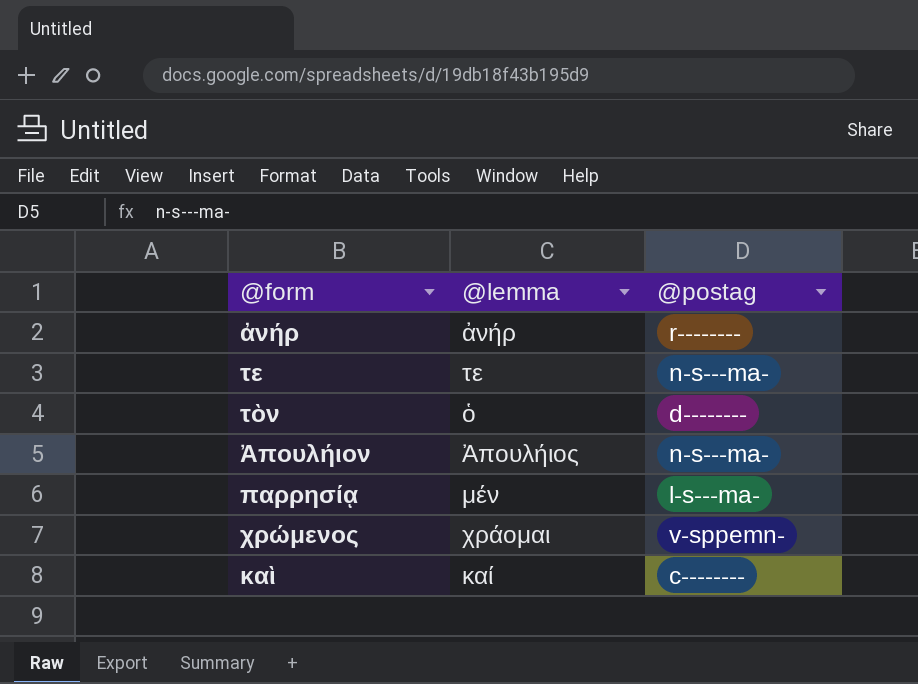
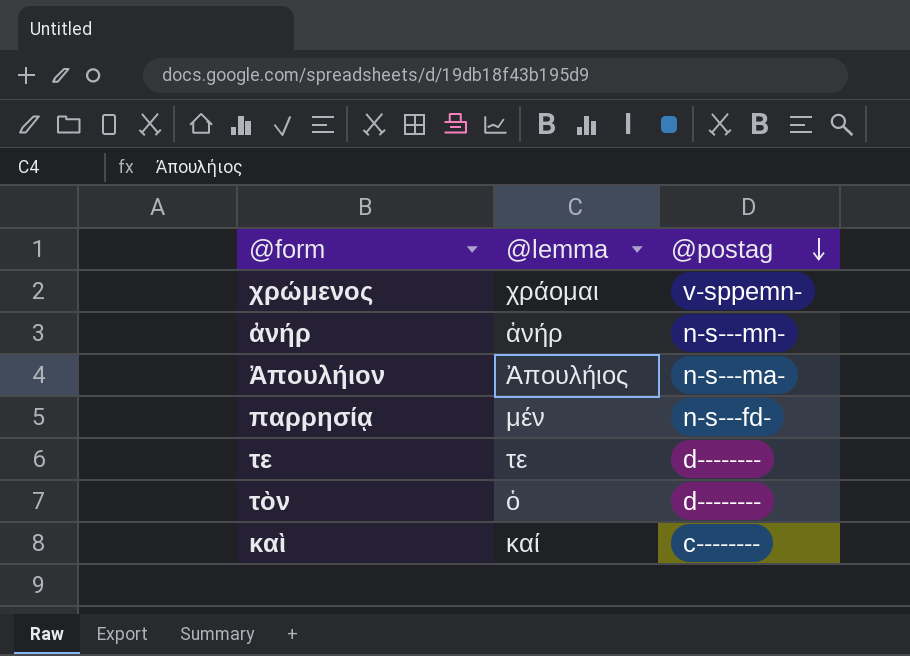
row order: none -> @postag descending
ἀνήρ | @postag: r-------- -> n-s---mn-
παρρησίᾳ | @postag: l-s---ma- -> n-s---fd-
τε | @postag: n-s---ma- -> d--------

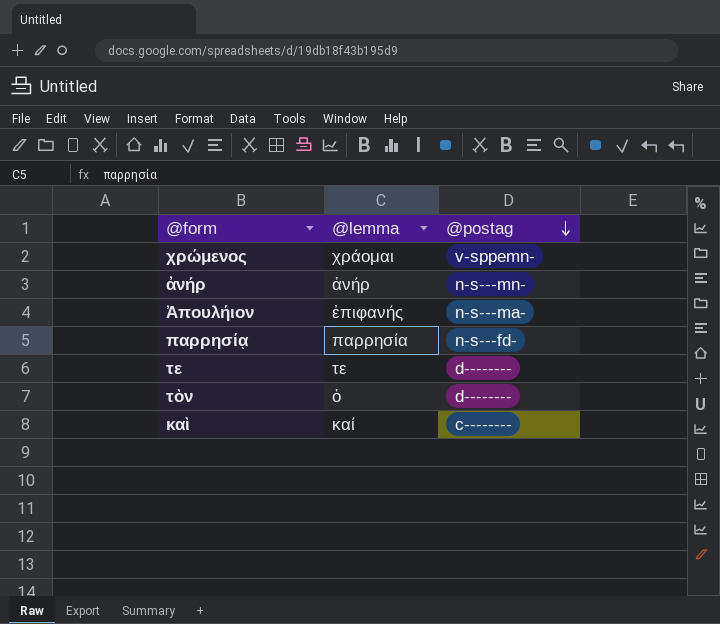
Ἀπουλήιον | @lemma: Ἀπουλήιος -> ἐπιφανής
παρρησίᾳ | @lemma: μέν -> παρρησία

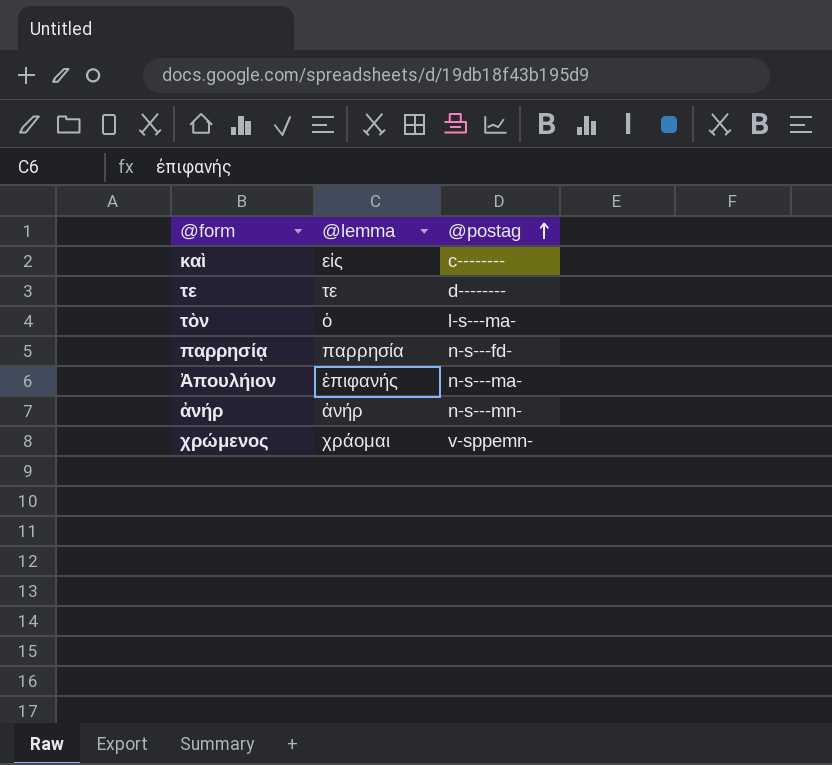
row order: @postag descending -> @postag ascending
καὶ | @lemma: καί -> εἰς
τὸν | @postag: d-------- -> l-s---ma-

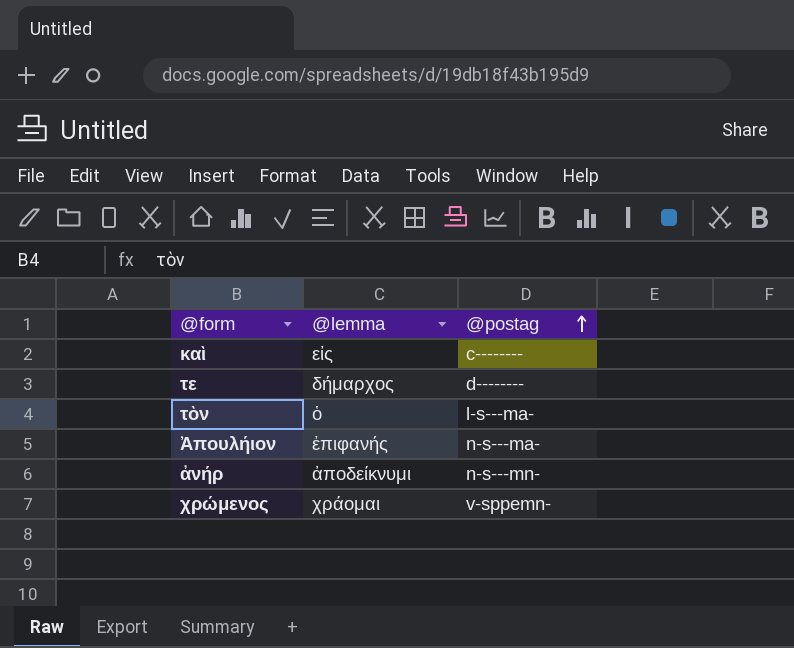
row παρρησίᾳ: παρρησία | n-s---fd- -> none
τε | @lemma: τε -> δήμαρχος
ἀνήρ | @lemma: ἀνήρ -> ἀποδείκνυμι

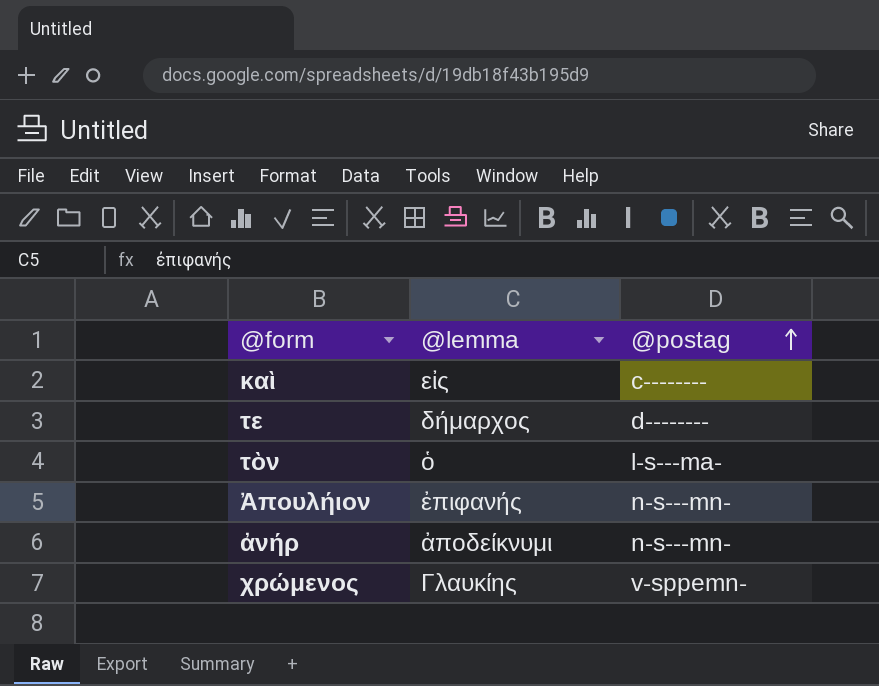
Ἀπουλήιον | @postag: n-s---ma- -> n-s---mn-
χρώμενος | @lemma: χράομαι -> Γλαυκίης

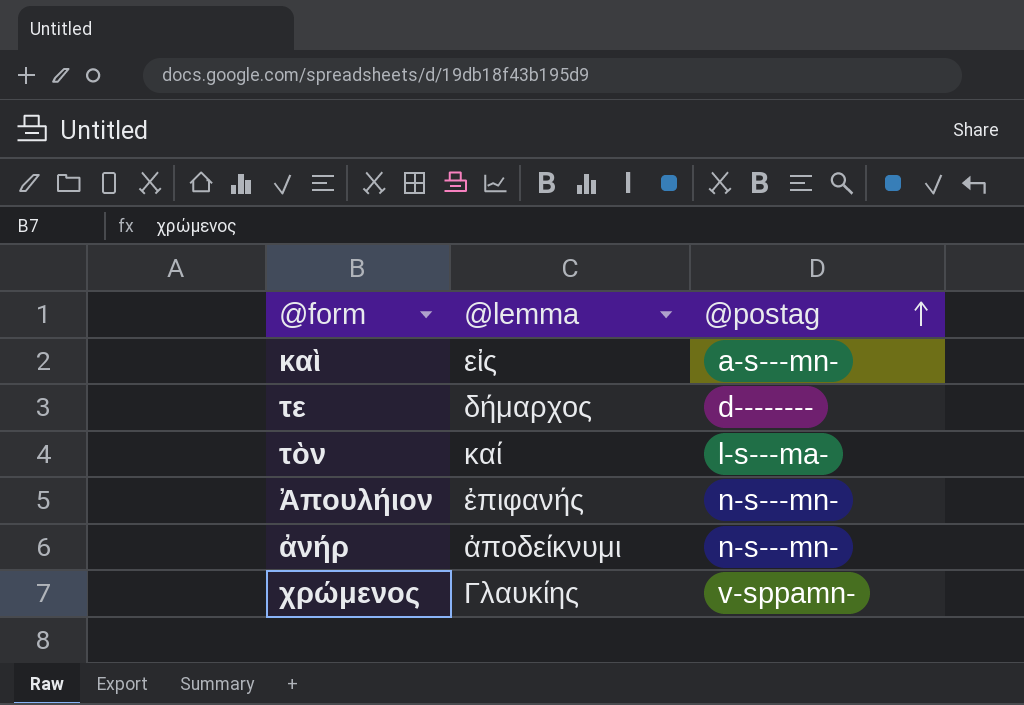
καὶ | @postag: c-------- -> a-s---mn-
τὸν | @lemma: ὁ -> καί
χρώμενος | @postag: v-sppemn- -> v-sppamn-

